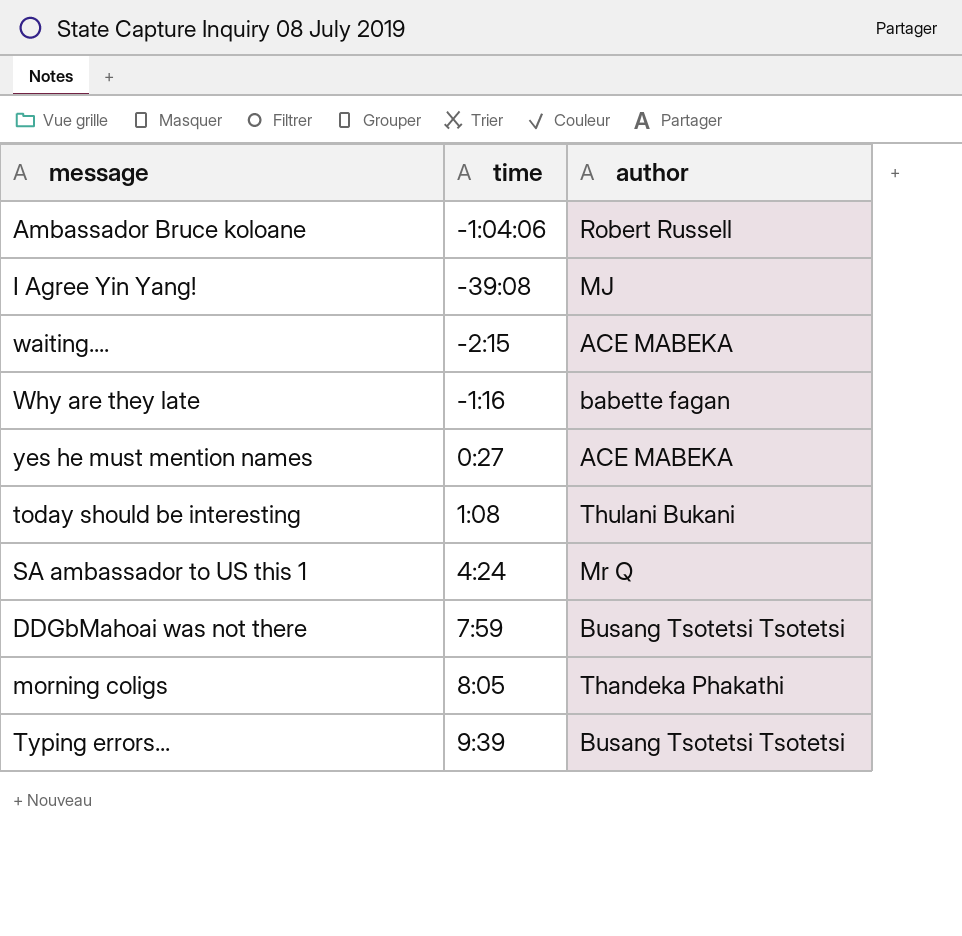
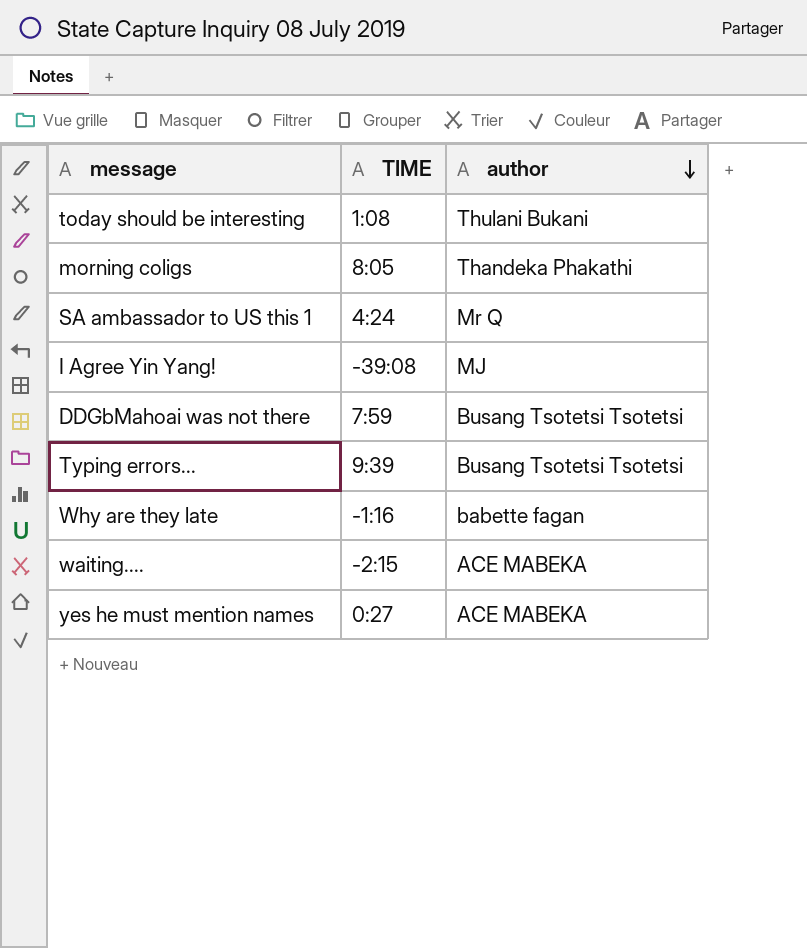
row order: none -> author descending
column name: time -> TIME
row Ambassador Bruce koloane: -1:04:06 | Robert Russell -> none

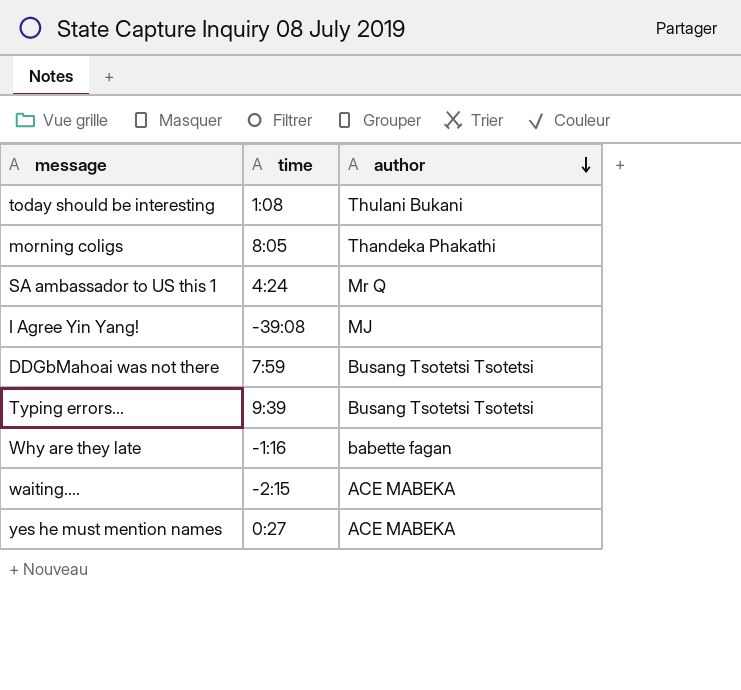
column name: TIME -> time

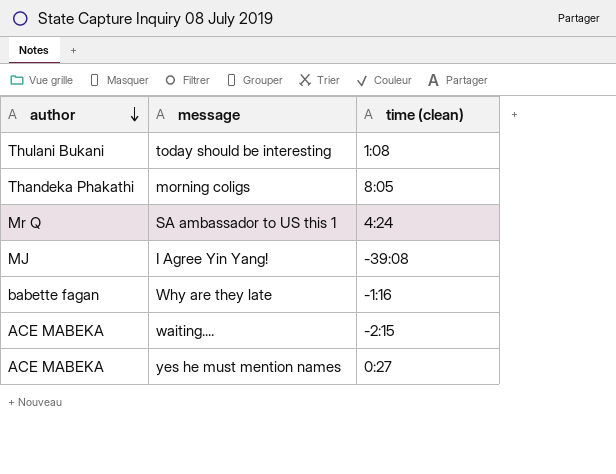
column author | position: 3 -> 1
column name: time -> time (clean)
row DDGbMahoai was not there: 7:59 | Busang Tsotetsi Tsotetsi -> none
row Typing errors...: 9:39 | Busang Tsotetsi Tsotetsi -> none

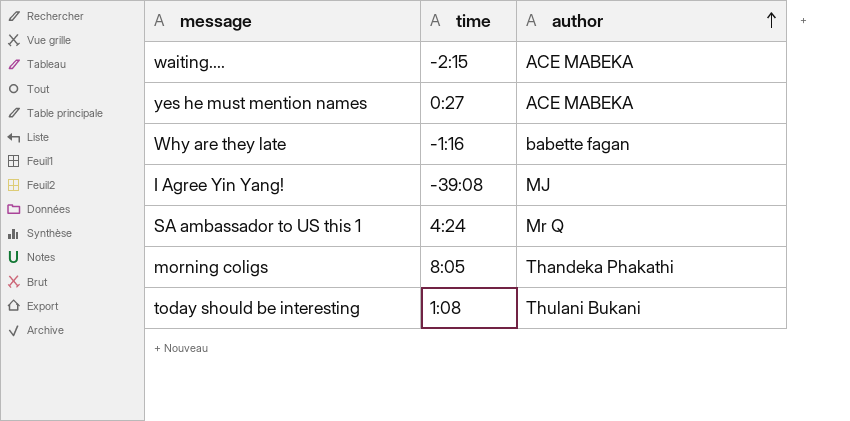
row order: author descending -> author ascending
column name: time (clean) -> time
column author | position: 1 -> 3

